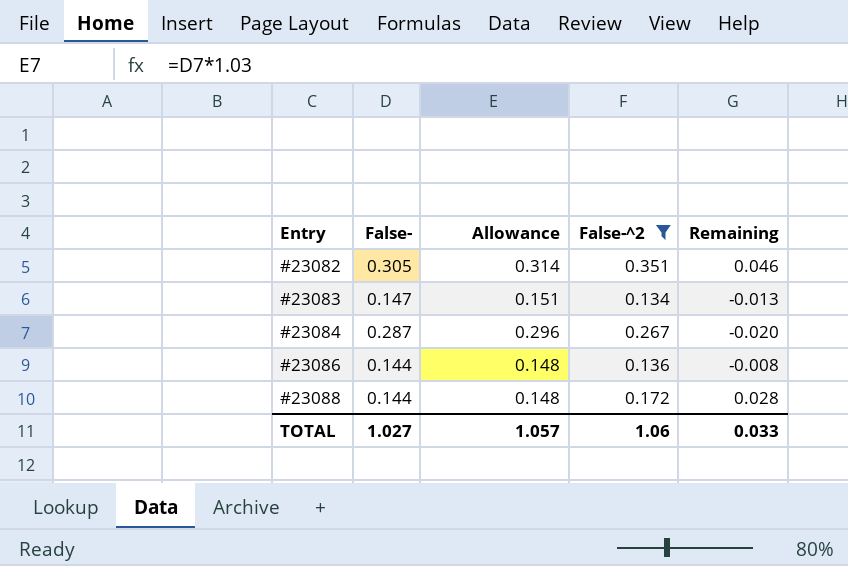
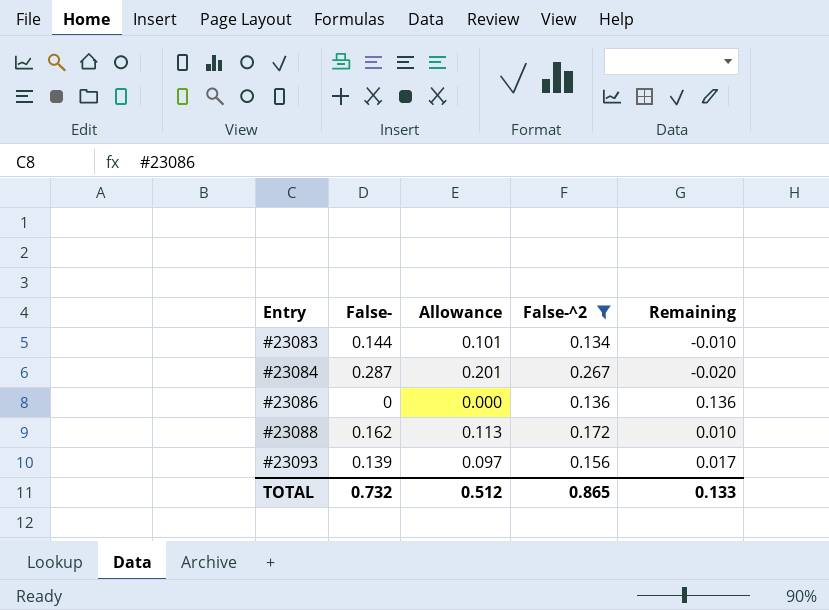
column Allowance | formula: [False-] * 1.03 -> [False-] * 0.7
row #23082: 0.305 | 0.314 | 0.351 | 0.046 -> none
#23083 | False-: 0.147 -> 0.144
#23083 | Remaining: -0.013 -> -0.010
#23086 | False-: 0.144 -> 0
#23086 | Remaining: -0.008 -> 0.136
#23088 | False-: 0.144 -> 0.162
#23088 | Remaining: 0.028 -> 0.010
row #23093: none -> 0.139 | 0.097 | 0.156 | 0.017
TOTAL | False-: 1.027 -> 0.732
TOTAL | Allowance: 1.057 -> 0.512
TOTAL | False-^2: 1.06 -> 0.865
TOTAL | Remaining: 0.033 -> 0.133

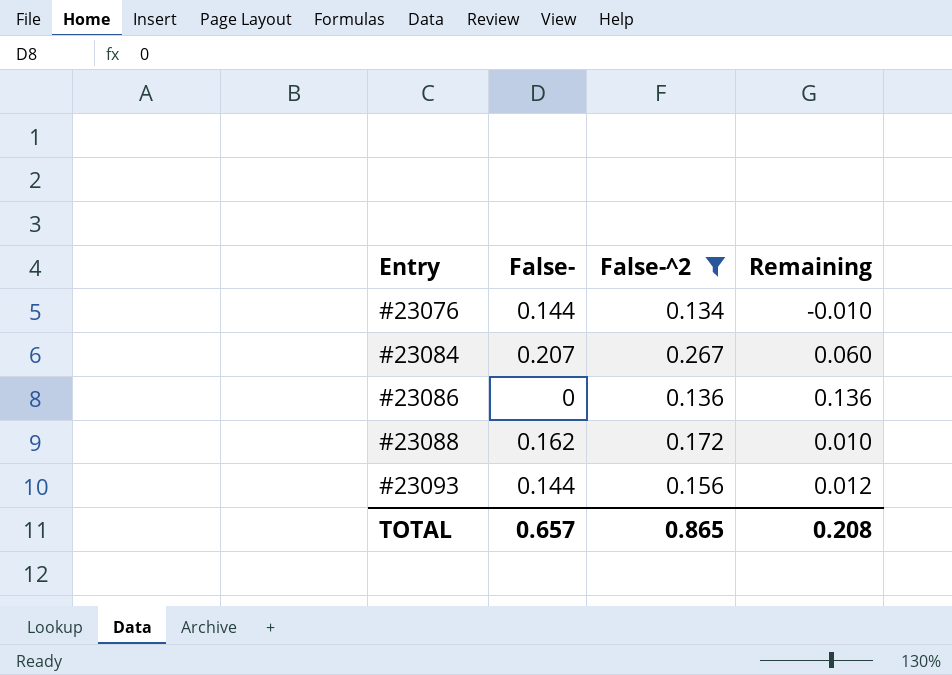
column Allowance | formula: [False-] * 0.7 -> none
row #23083: 0.144 | 0.101 | 0.134 | -0.010 -> none
row #23076: none -> 0.144 | 0.134 | -0.010
#23084 | False-: 0.287 -> 0.207
#23084 | Remaining: -0.020 -> 0.060
#23093 | False-: 0.139 -> 0.144
#23093 | Remaining: 0.017 -> 0.012
TOTAL | False-: 0.732 -> 0.657
TOTAL | Remaining: 0.133 -> 0.208

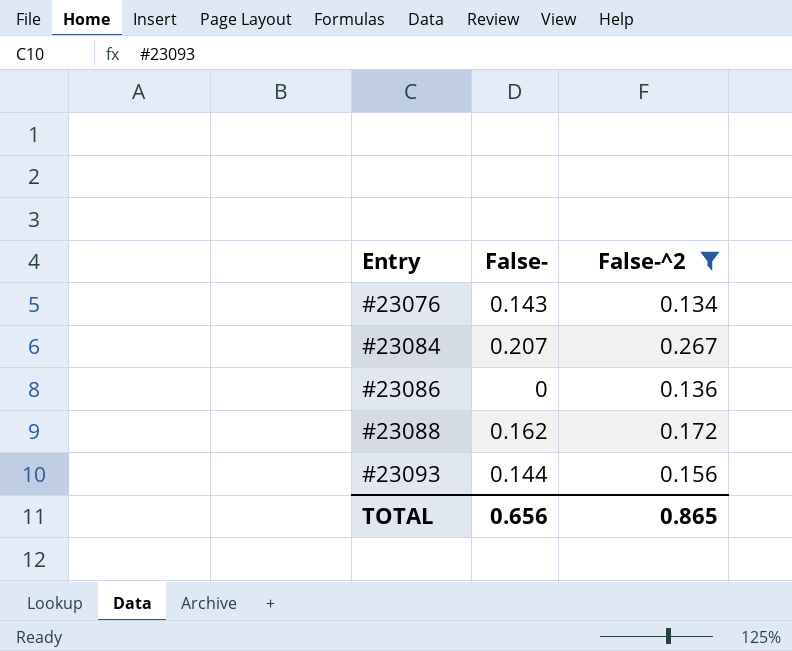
column Remaining | formula: [False-^2] - [False-] -> none
#23076 | False-: 0.144 -> 0.143
TOTAL | False-: 0.657 -> 0.656

